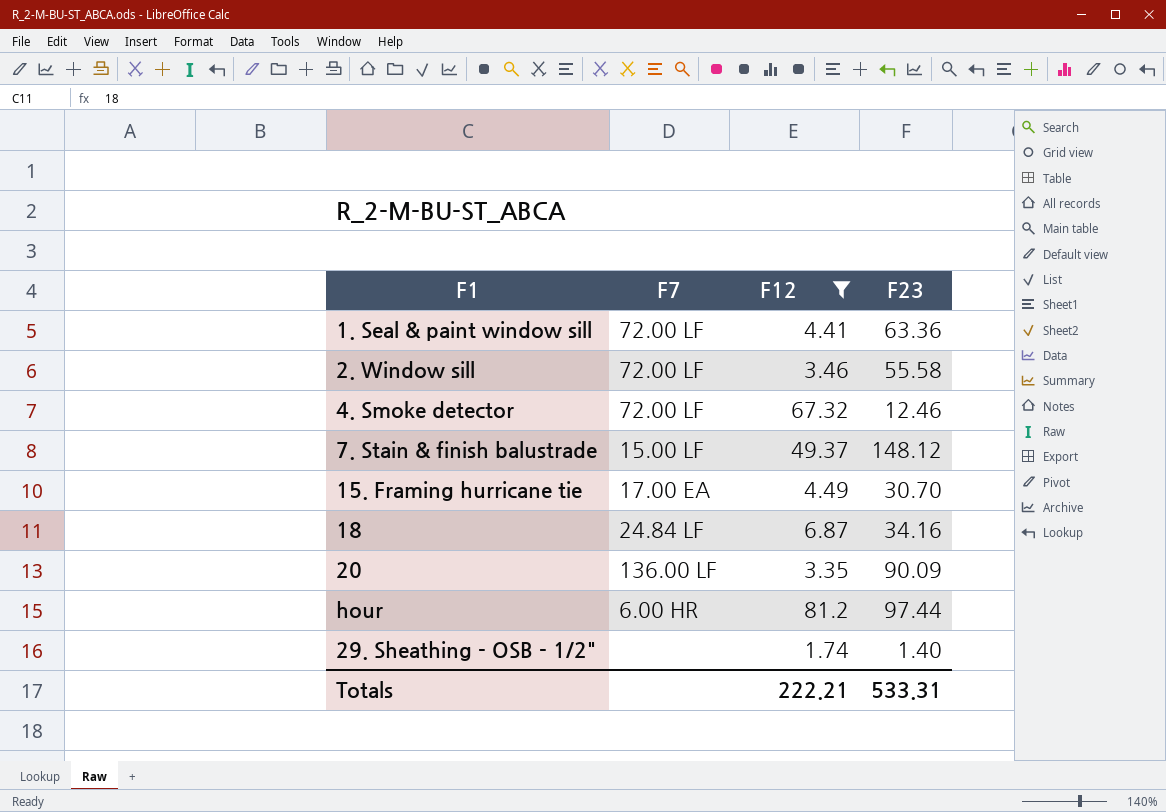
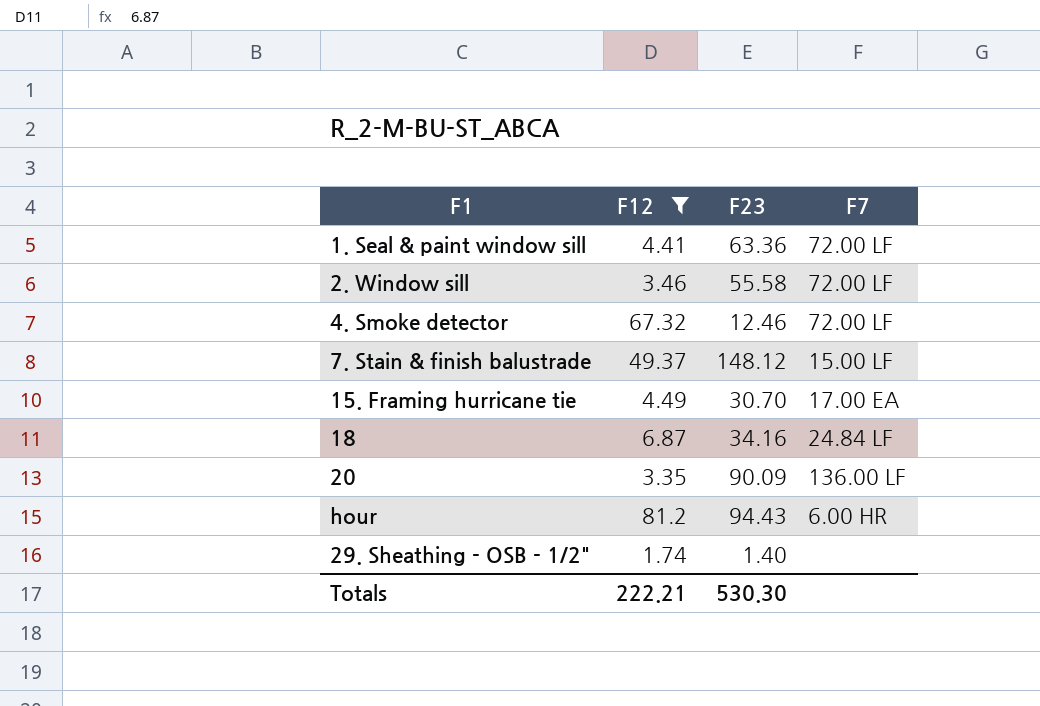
column F7 | position: 2 -> 4
hour | F23: 97.44 -> 94.43
Totals | F23: 533.31 -> 530.30

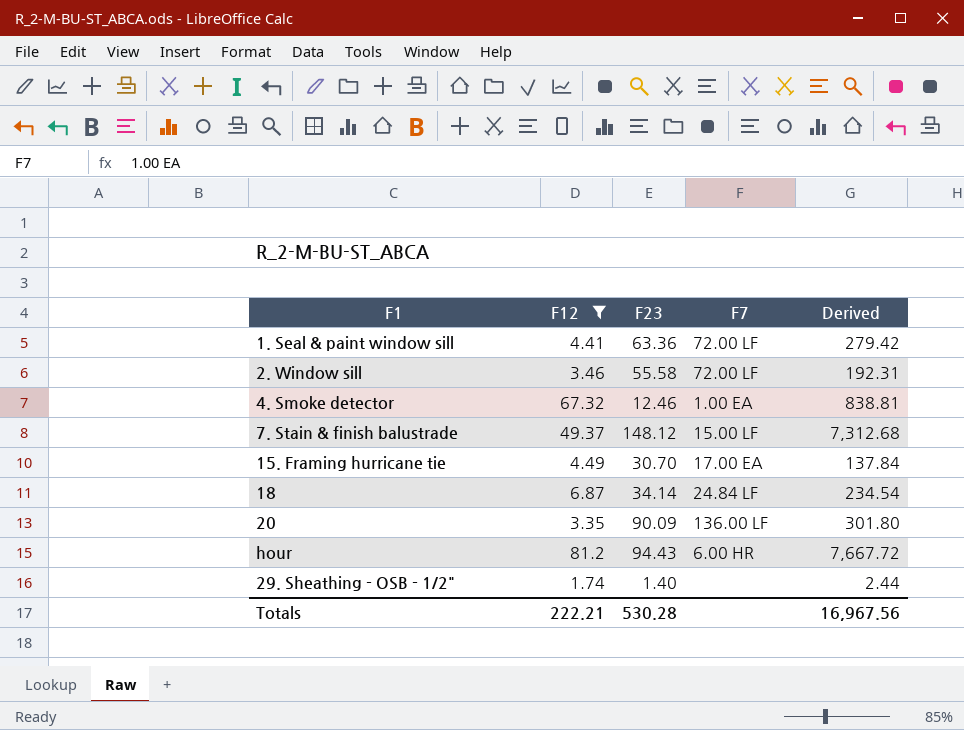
column Derived | formula: none -> [F12] * [F23]
4. Smoke detector | F7: 72.00 LF -> 1.00 EA
18 | F23: 34.16 -> 34.14
Totals | F23: 530.30 -> 530.28

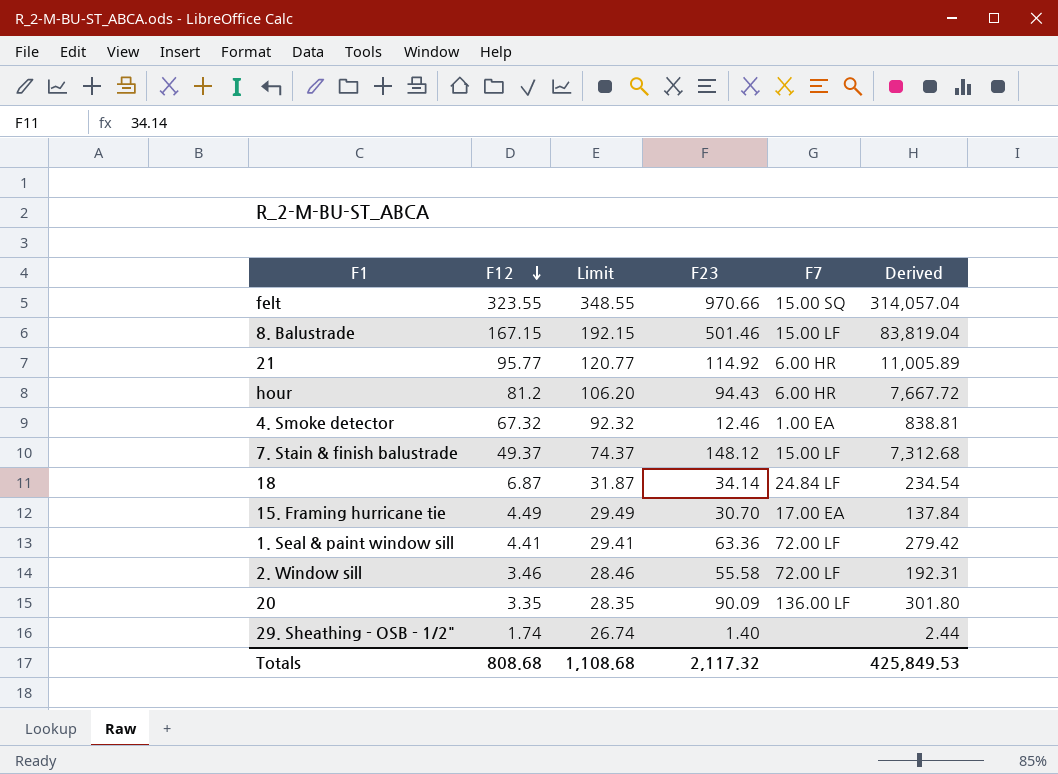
filter: F12 <= 81.2 -> none
row order: none -> F12 descending
column Limit | formula: none -> [F12] + 25
Totals | F12: 222.21 -> 808.68
Totals | F23: 530.28 -> 2,117.32
Totals | Derived: 16,967.56 -> 425,849.53

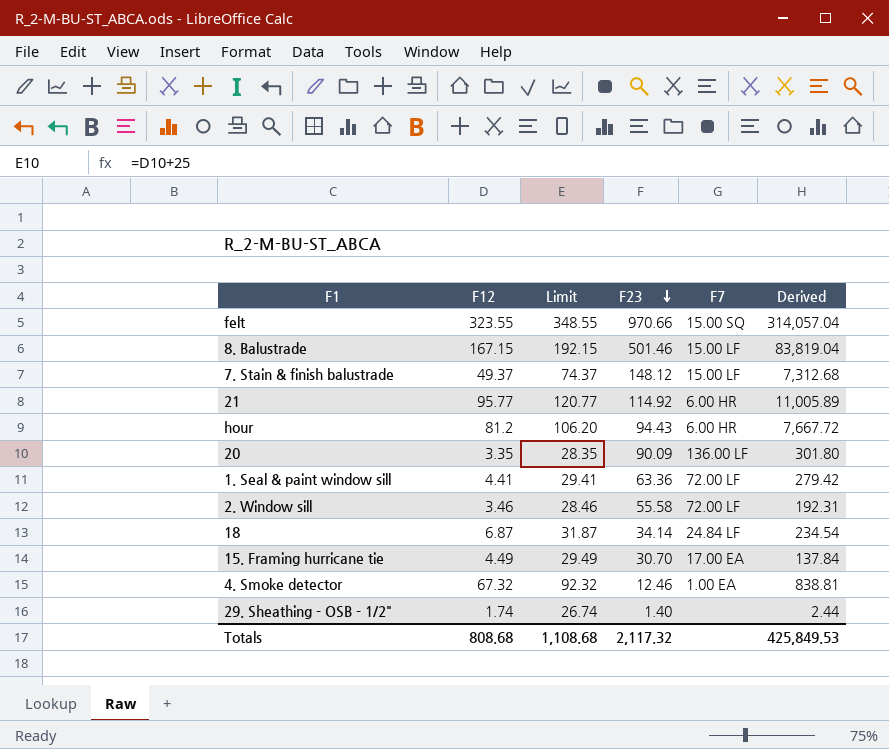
row order: F12 descending -> F23 descending

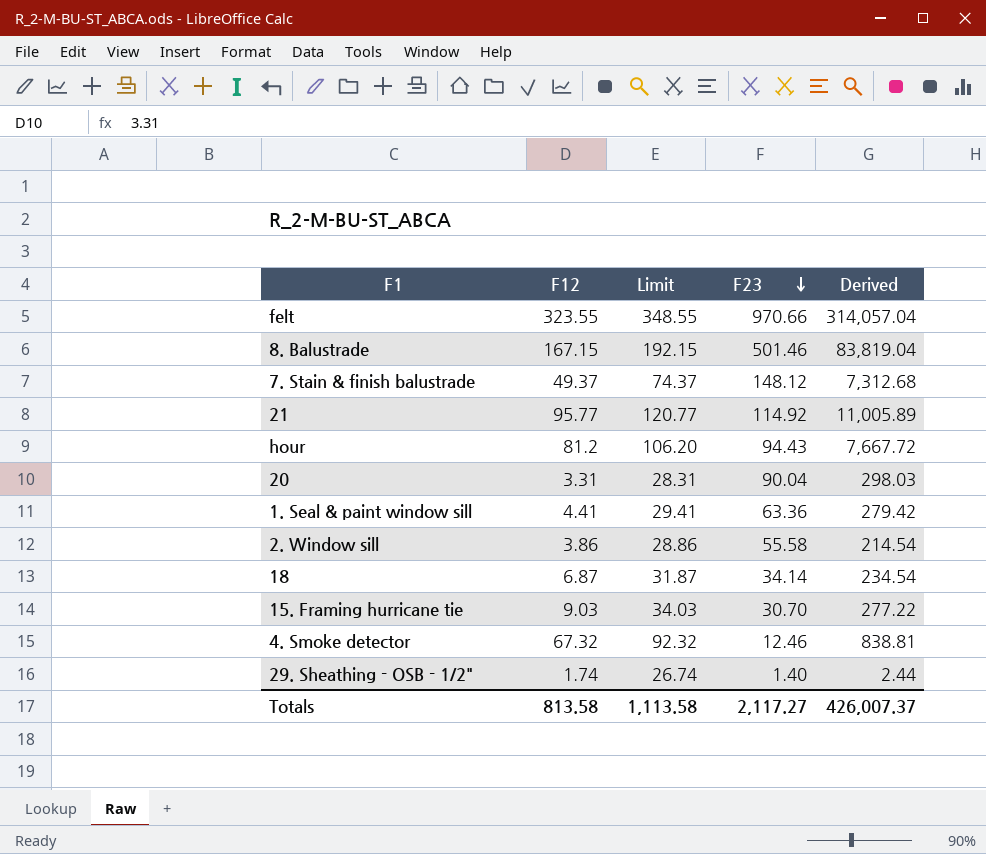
column F7 | position: 5 -> none
20 | F12: 3.35 -> 3.31
20 | Limit: 28.35 -> 28.31
20 | F23: 90.09 -> 90.04
20 | Derived: 301.80 -> 298.03
2. Window sill | F12: 3.46 -> 3.86
2. Window sill | Limit: 28.46 -> 28.86
2. Window sill | Derived: 192.31 -> 214.54
15. Framing hurricane tie | F12: 4.49 -> 9.03
15. Framing hurricane tie | Limit: 29.49 -> 34.03
15. Framing hurricane tie | Derived: 137.84 -> 277.22
Totals | F12: 808.68 -> 813.58
Totals | Limit: 1,108.68 -> 1,113.58
Totals | F23: 2,117.32 -> 2,117.27
Totals | Derived: 425,849.53 -> 426,007.37

